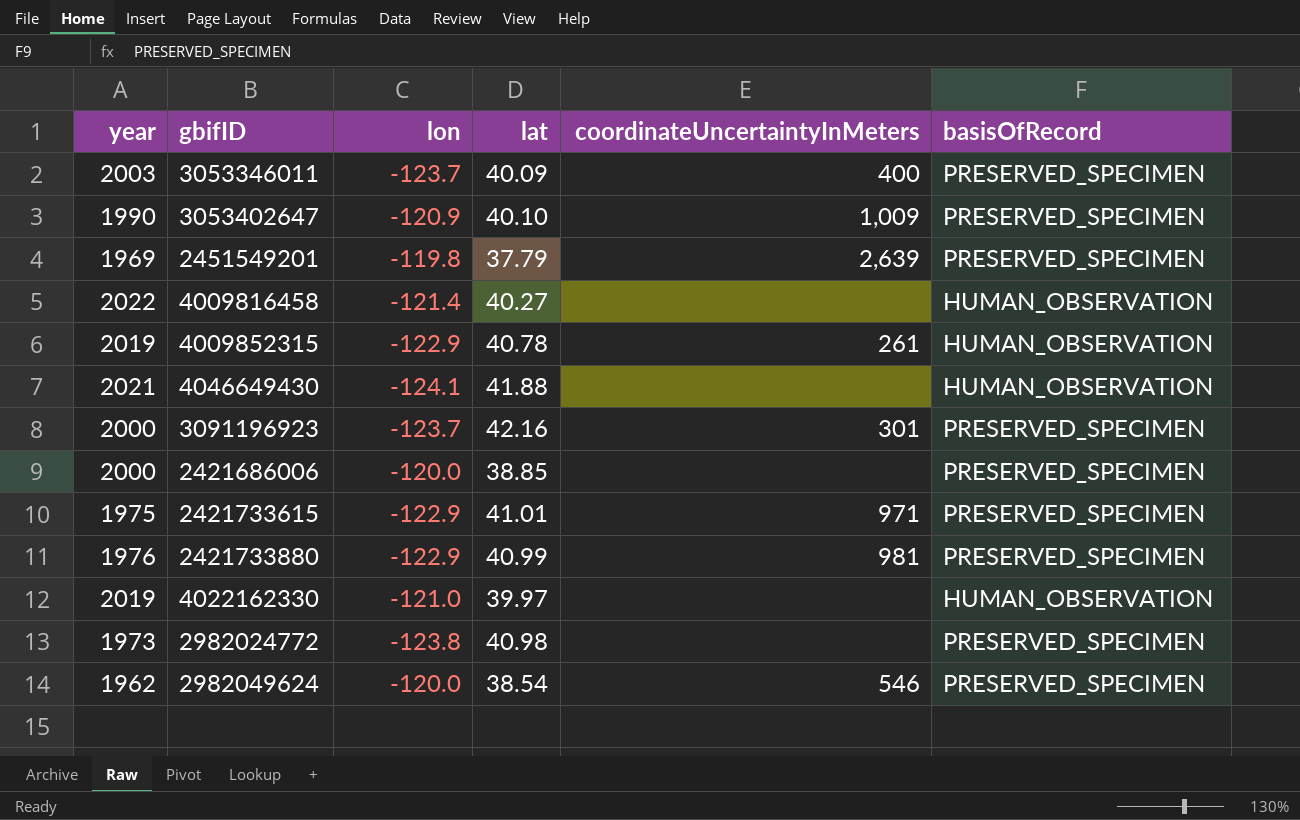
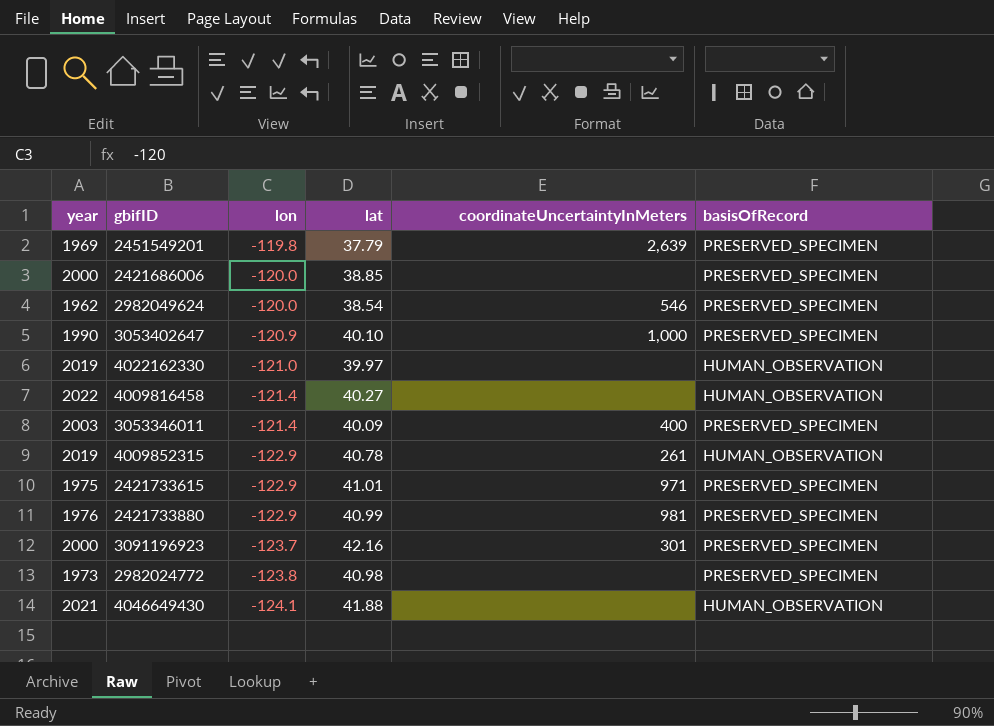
row order: none -> lon descending
3053402647 | coordinateUncertaintyInMeters: 1,009 -> 1,000
3053346011 | lon: -123.7 -> -121.4

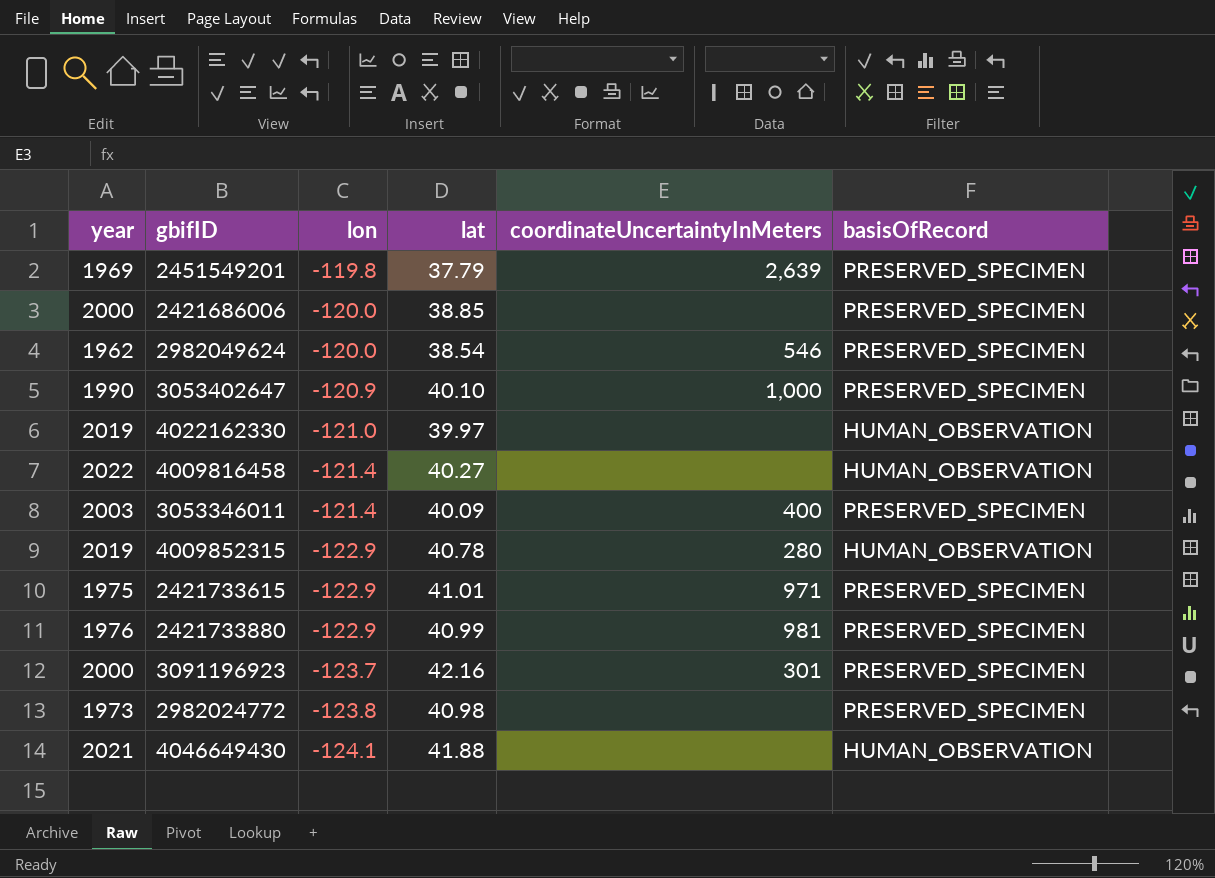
4009852315 | coordinateUncertaintyInMeters: 261 -> 280

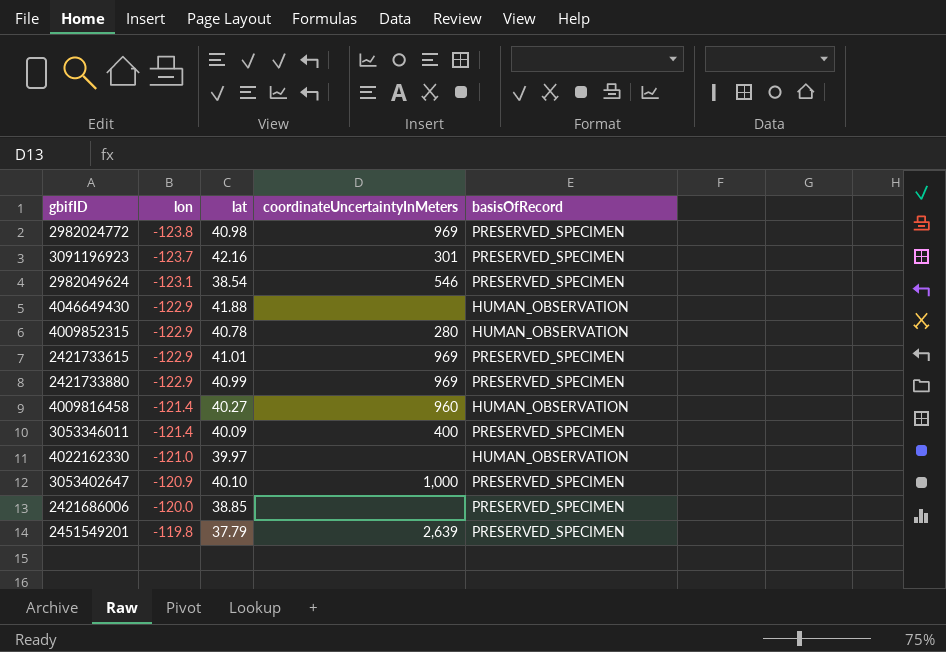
row order: lon descending -> lon ascending
column year | position: 1 -> none
2982024772 | coordinateUncertaintyInMeters: none -> 969
2982049624 | lon: -120.0 -> -123.1
4046649430 | lon: -124.1 -> -122.9
2421733615 | coordinateUncertaintyInMeters: 971 -> 969
2421733880 | coordinateUncertaintyInMeters: 981 -> 969
4009816458 | coordinateUncertaintyInMeters: none -> 960

